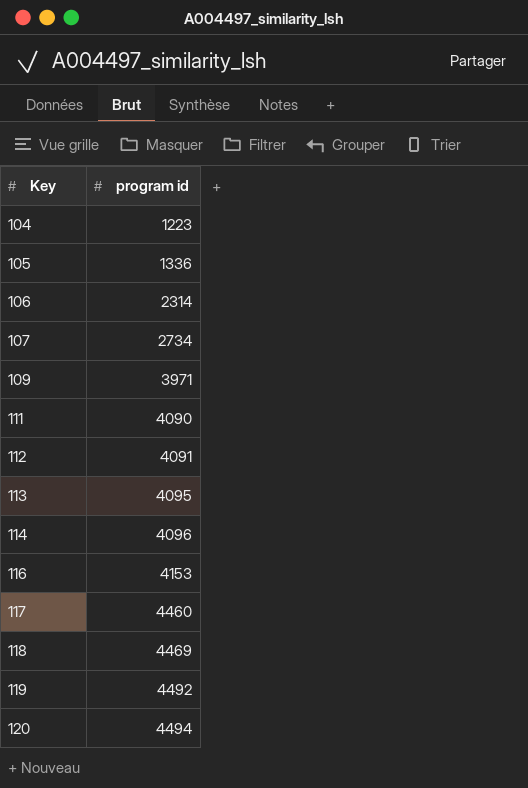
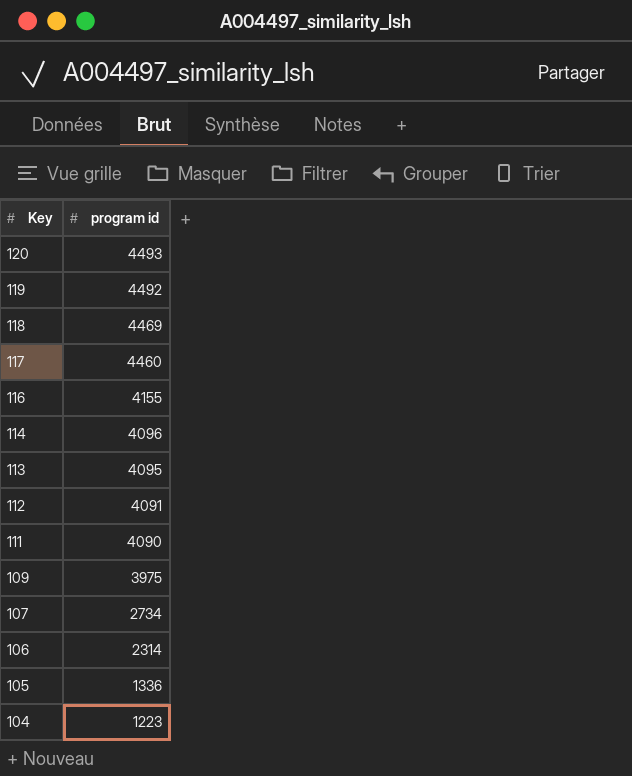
row order: Key ascending -> Key descending
120 | program id: 4494 -> 4493
116 | program id: 4153 -> 4155
109 | program id: 3971 -> 3975

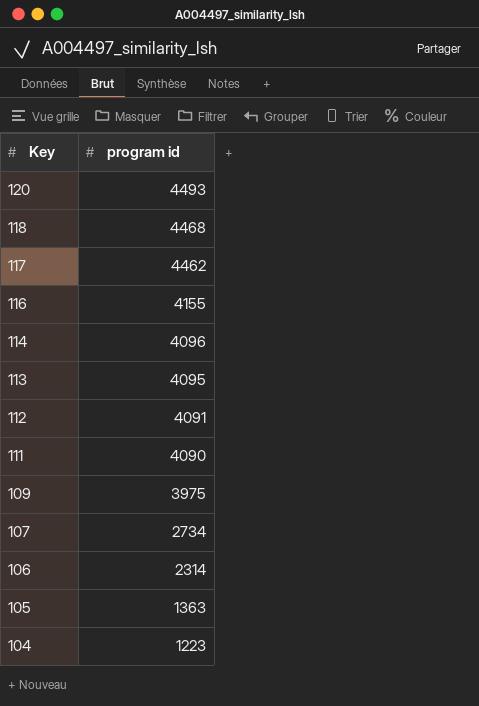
row 119: 4492 -> none
118 | program id: 4469 -> 4468
117 | program id: 4460 -> 4462
105 | program id: 1336 -> 1363

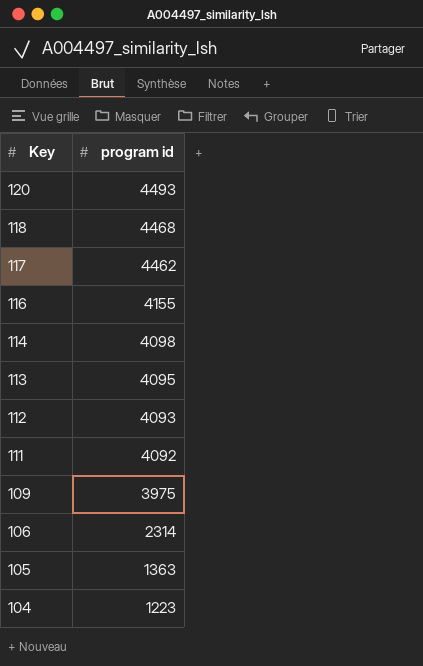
row 107: 2734 -> none
114 | program id: 4096 -> 4098
112 | program id: 4091 -> 4093
111 | program id: 4090 -> 4092

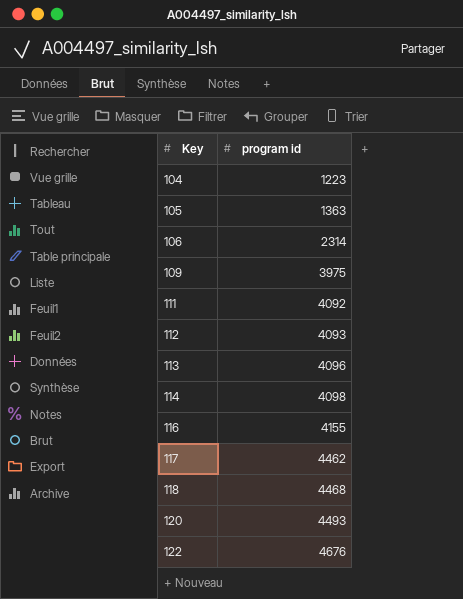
row order: Key descending -> Key ascending
113 | program id: 4095 -> 4096
row 122: none -> 4676

